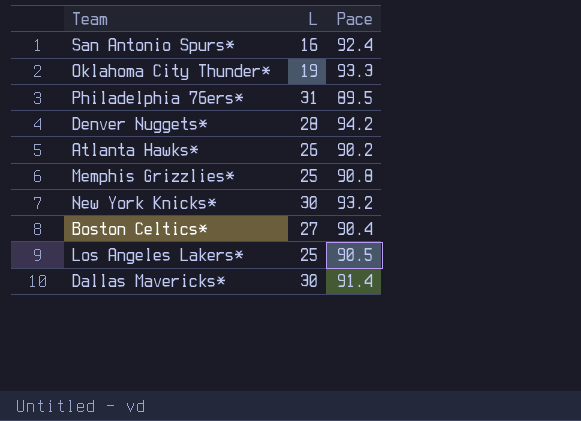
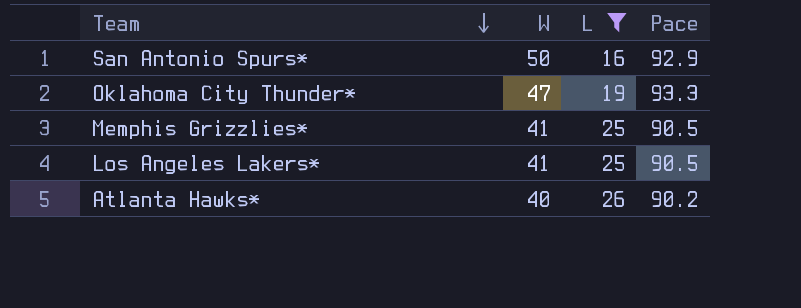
filter: none -> L <= 26
row order: none -> Team descending
column W | position: none -> 2
San Antonio Spurs* | Pace: 92.4 -> 92.9
Memphis Grizzlies* | Pace: 90.8 -> 90.5

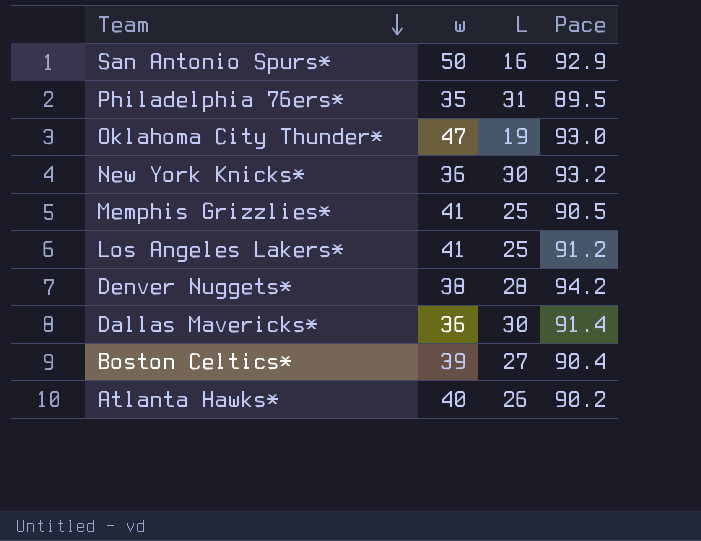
filter: L <= 26 -> none
column name: W -> w
Oklahoma City Thunder* | Pace: 93.3 -> 93.0
Los Angeles Lakers* | Pace: 90.5 -> 91.2

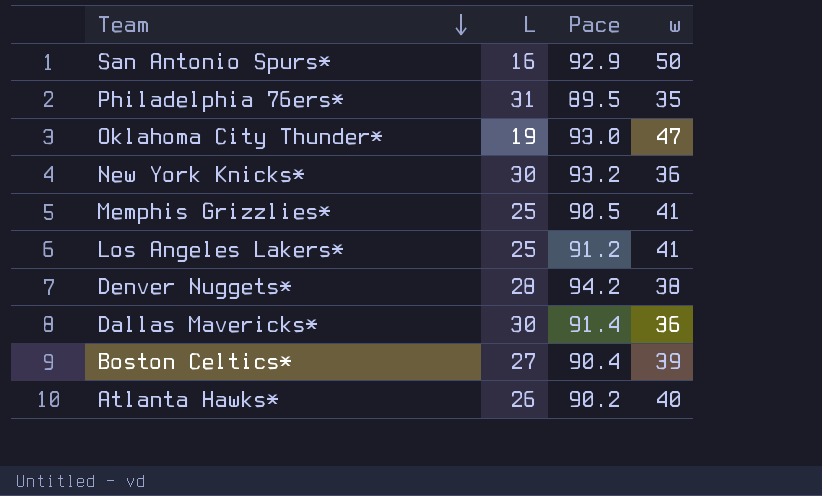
column w | position: 2 -> 4

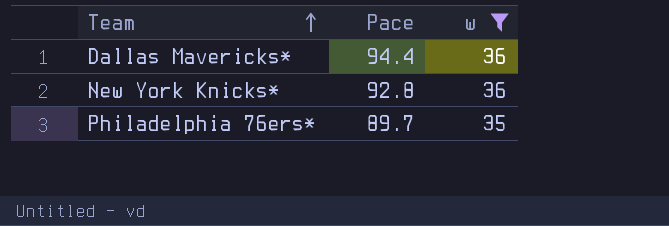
filter: none -> w <= 36
row order: Team descending -> Team ascending
column L | position: 2 -> none
Dallas Mavericks* | Pace: 91.4 -> 94.4
New York Knicks* | Pace: 93.2 -> 92.8
Philadelphia 76ers* | Pace: 89.5 -> 89.7

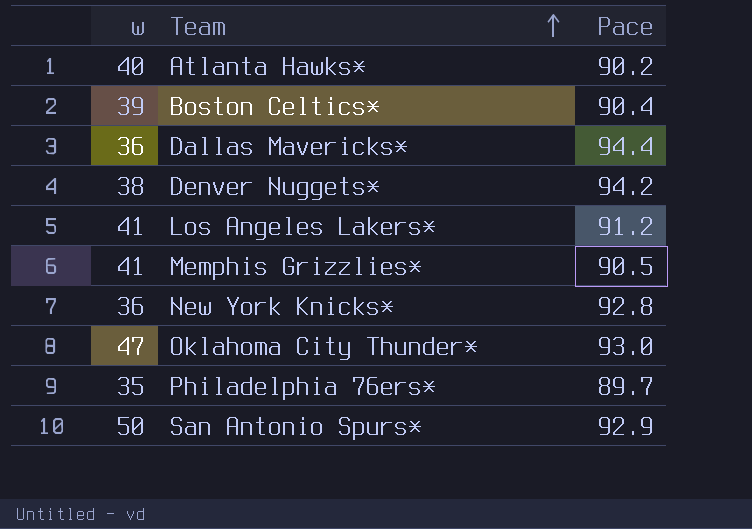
filter: w <= 36 -> none
column w | position: 3 -> 1

